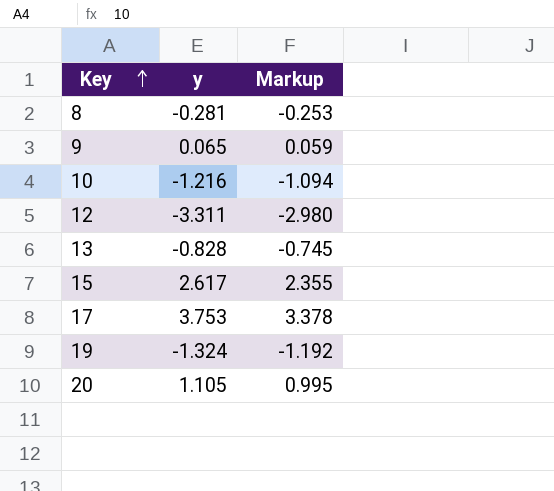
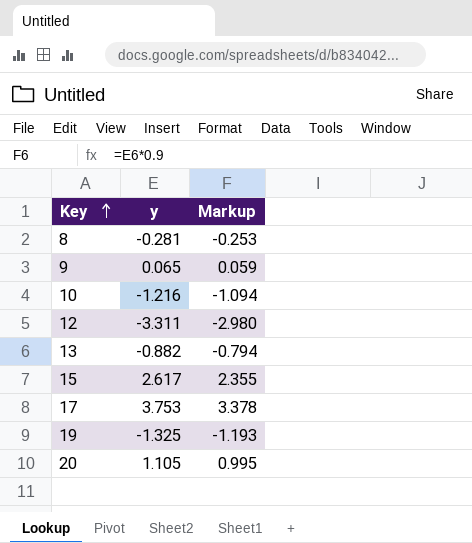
13 | y: -0.828 -> -0.882
13 | Markup: -0.745 -> -0.794
19 | y: -1.324 -> -1.325
19 | Markup: -1.192 -> -1.193

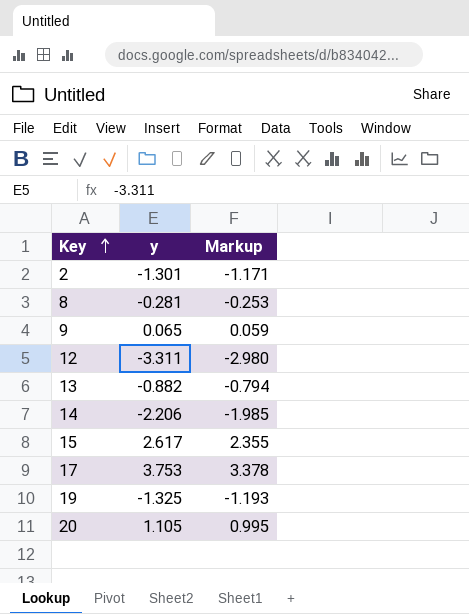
row 10: -1.216 | -1.094 -> none
row 2: none -> -1.301 | -1.171
row 14: none -> -2.206 | -1.985

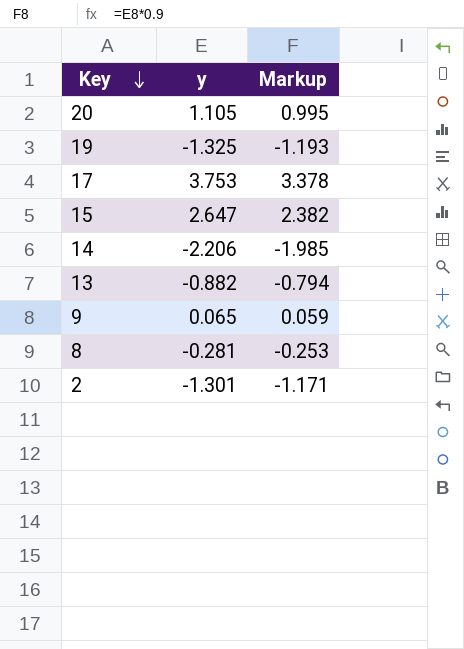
row order: Key ascending -> Key descending
row 12: -3.311 | -2.980 -> none
15 | y: 2.617 -> 2.647
15 | Markup: 2.355 -> 2.382

